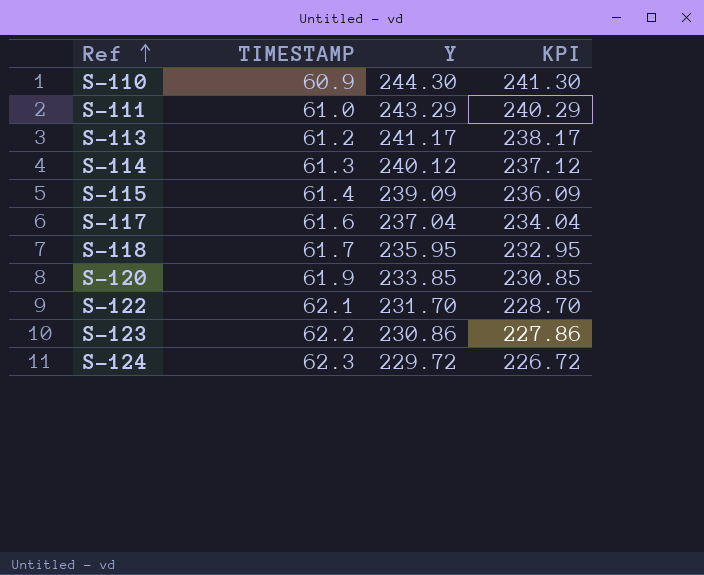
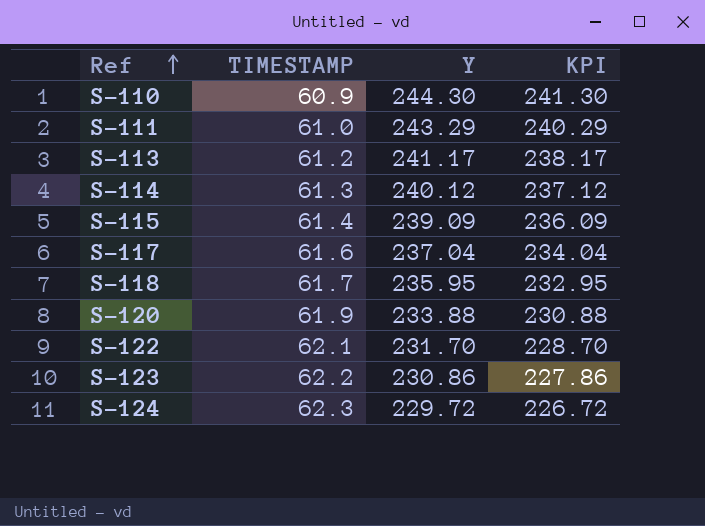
S-120 | Y: 233.85 -> 233.88
S-120 | KPI: 230.85 -> 230.88

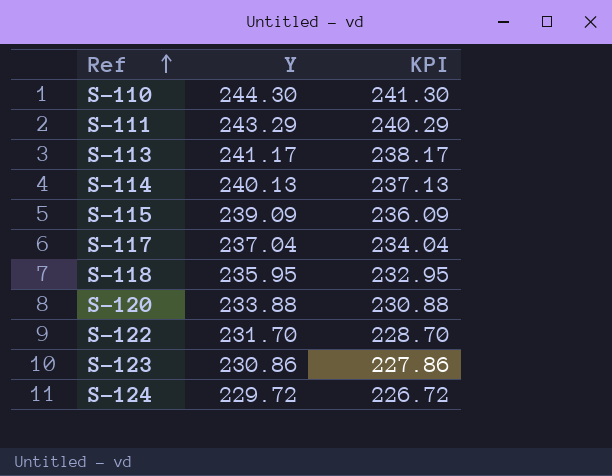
column TIMESTAMP | position: 2 -> none
S-114 | Y: 240.12 -> 240.13
S-114 | KPI: 237.12 -> 237.13

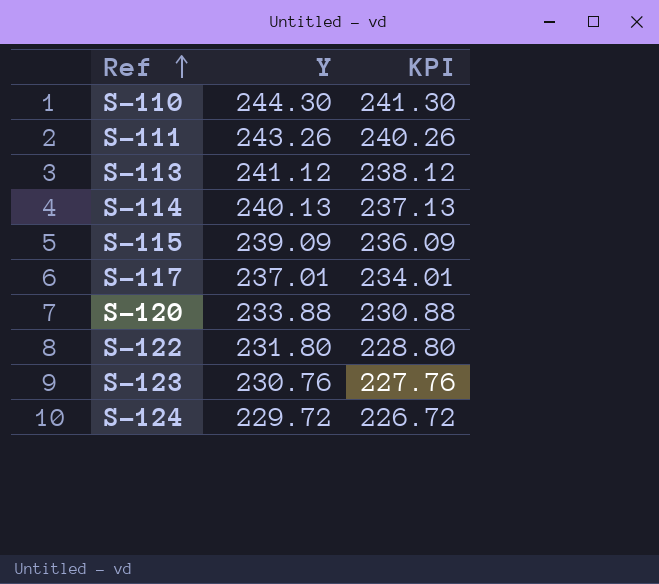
row S-118: 235.95 | 232.95 -> none
S-111 | Y: 243.29 -> 243.26
S-111 | KPI: 240.29 -> 240.26
S-113 | Y: 241.17 -> 241.12
S-113 | KPI: 238.17 -> 238.12
S-117 | Y: 237.04 -> 237.01
S-117 | KPI: 234.04 -> 234.01
S-122 | Y: 231.70 -> 231.80
S-122 | KPI: 228.70 -> 228.80
S-123 | Y: 230.86 -> 230.76
S-123 | KPI: 227.86 -> 227.76

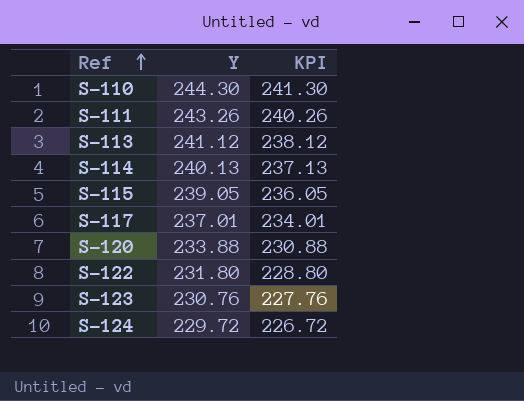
S-115 | Y: 239.09 -> 239.05
S-115 | KPI: 236.09 -> 236.05

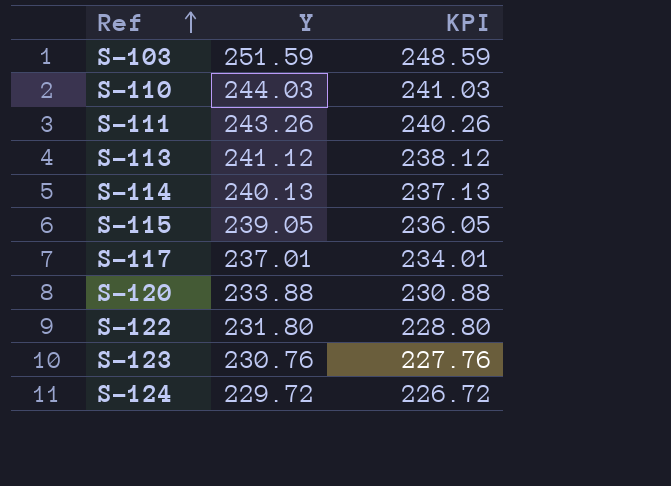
row S-103: none -> 251.59 | 248.59
S-110 | Y: 244.30 -> 244.03
S-110 | KPI: 241.30 -> 241.03

